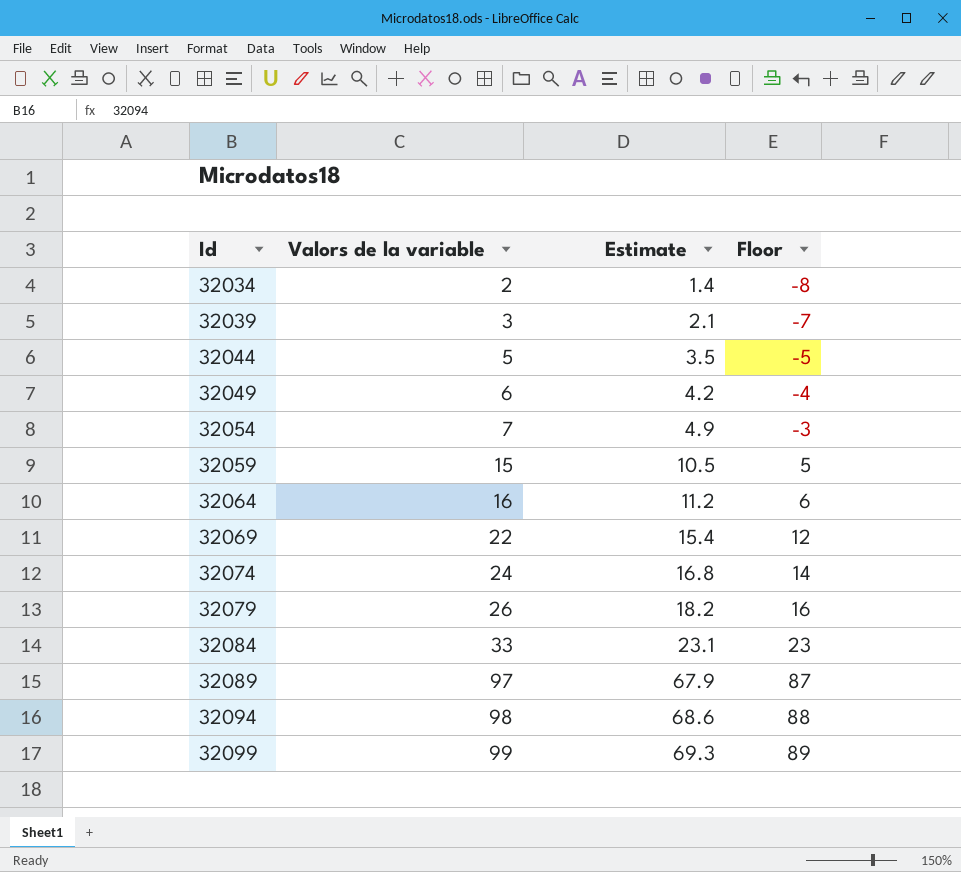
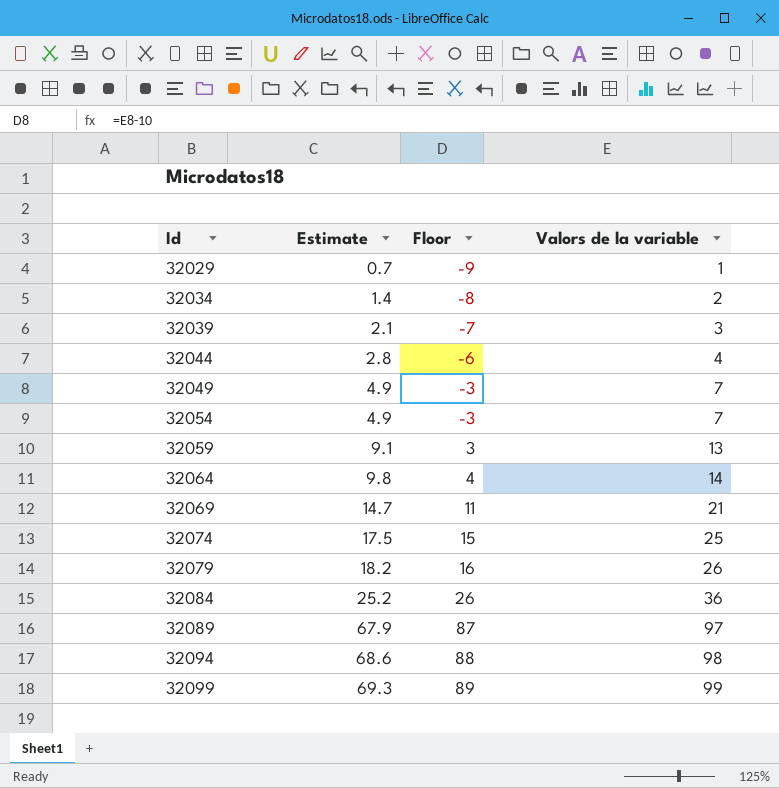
column Valors de la variable | position: 2 -> 4
row 32029: none -> 0.7 | -9 | 1
32044 | Estimate: 3.5 -> 2.8
32044 | Floor: -5 -> -6
32044 | Valors de la variable: 5 -> 4
32049 | Estimate: 4.2 -> 4.9
32049 | Floor: -4 -> -3
32049 | Valors de la variable: 6 -> 7
32059 | Estimate: 10.5 -> 9.1
32059 | Floor: 5 -> 3
32059 | Valors de la variable: 15 -> 13
32064 | Estimate: 11.2 -> 9.8
32064 | Floor: 6 -> 4
32064 | Valors de la variable: 16 -> 14
32069 | Estimate: 15.4 -> 14.7
32069 | Floor: 12 -> 11
32069 | Valors de la variable: 22 -> 21
32074 | Estimate: 16.8 -> 17.5
32074 | Floor: 14 -> 15
32074 | Valors de la variable: 24 -> 25
32084 | Estimate: 23.1 -> 25.2
32084 | Floor: 23 -> 26
32084 | Valors de la variable: 33 -> 36

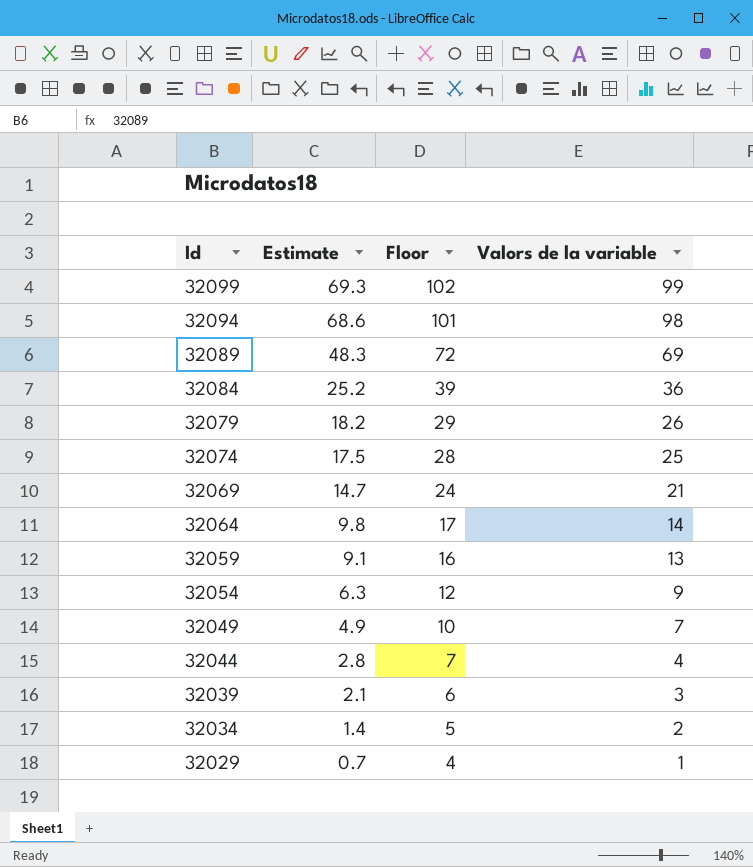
row order: Id ascending -> Id descending
column Floor | formula: [Valors de la variable] - 10 -> [Valors de la variable] + 3
32089 | Estimate: 67.9 -> 48.3
32089 | Valors de la variable: 97 -> 69
32054 | Estimate: 4.9 -> 6.3
32054 | Valors de la variable: 7 -> 9

